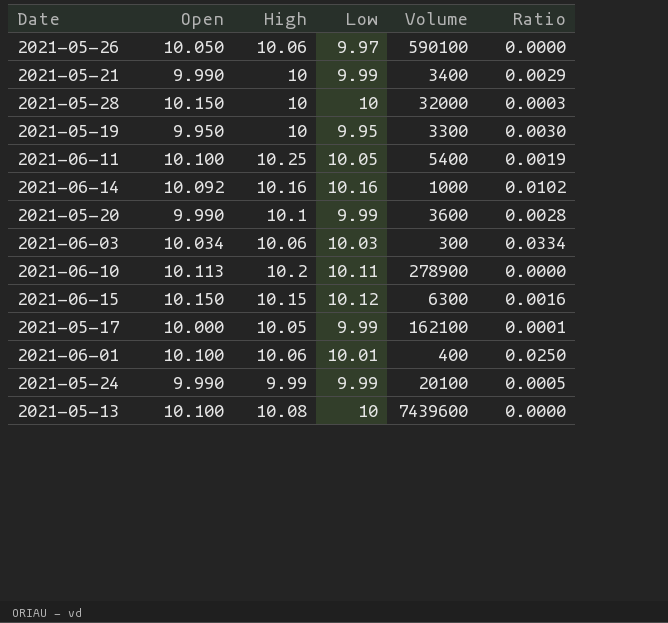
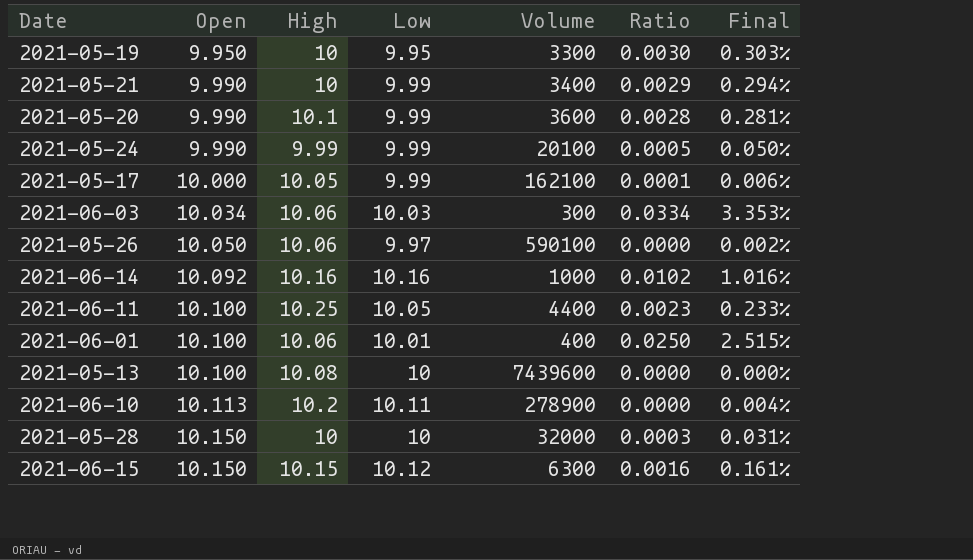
row order: none -> Open ascending
column Final | formula: none -> [High] / [Volume]
2021-06-11 | Volume: 5400 -> 4400
2021-06-11 | Ratio: 0.0019 -> 0.0023

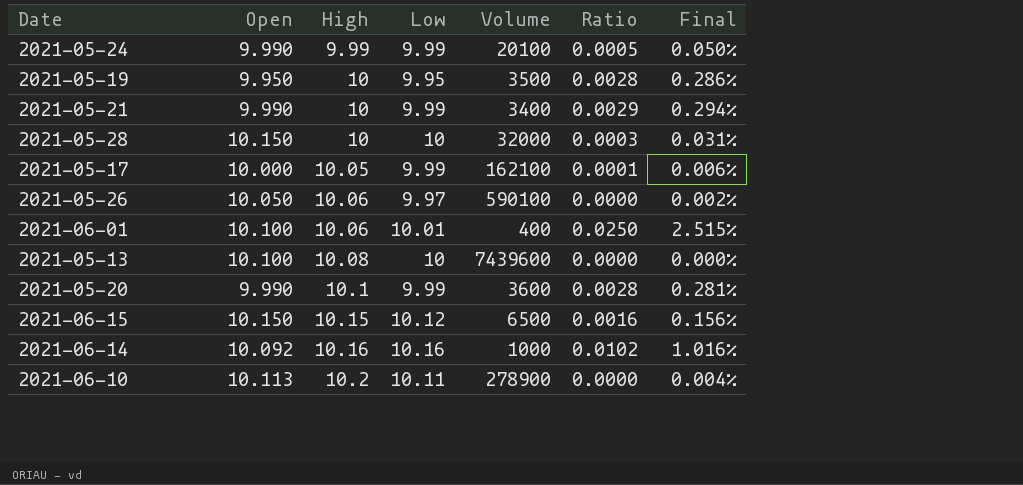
row order: Open ascending -> High ascending
row 2021-06-03: 10.034 | 10.06 | 10.03 | 300 | 0.0334 | 3.353% -> none
row 2021-06-11: 10.100 | 10.25 | 10.05 | 4400 | 0.0023 | 0.233% -> none
2021-05-19 | Volume: 3300 -> 3500
2021-05-19 | Ratio: 0.0030 -> 0.0028
2021-05-19 | Final: 0.303% -> 0.286%
2021-06-15 | Volume: 6300 -> 6500
2021-06-15 | Final: 0.161% -> 0.156%

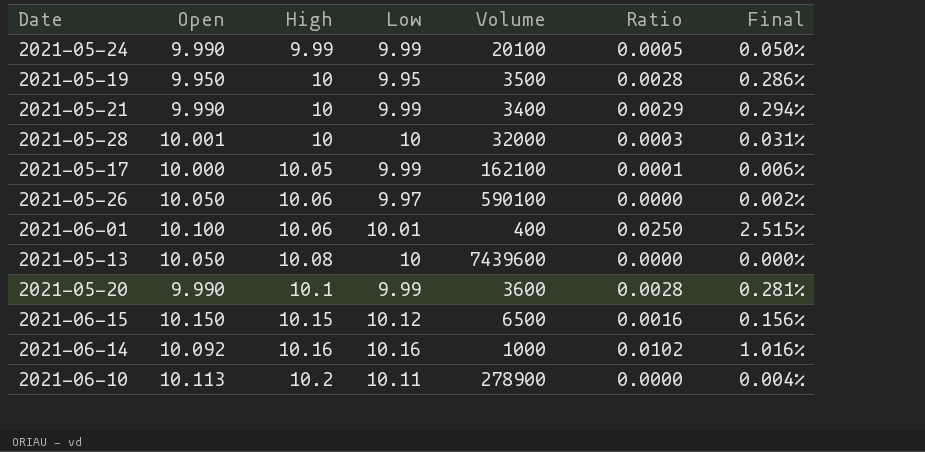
2021-05-28 | Open: 10.150 -> 10.001
2021-05-13 | Open: 10.100 -> 10.050

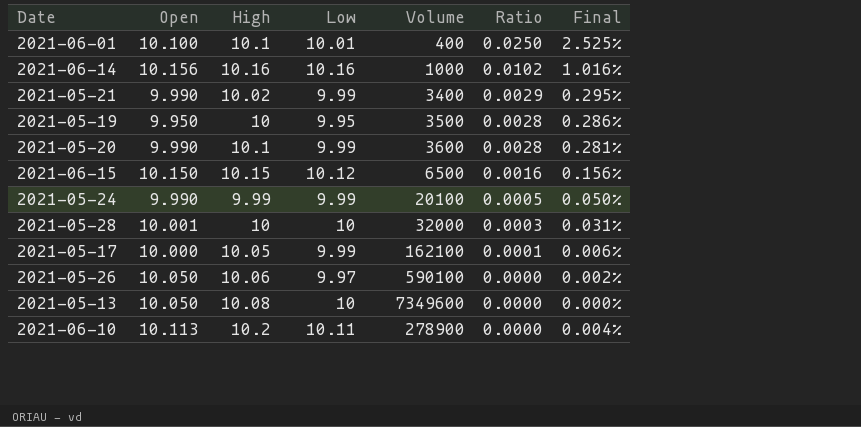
row order: High ascending -> Ratio descending
2021-06-01 | High: 10.06 -> 10.1
2021-06-01 | Final: 2.515% -> 2.525%
2021-06-14 | Open: 10.092 -> 10.156
2021-05-21 | High: 10 -> 10.02
2021-05-21 | Final: 0.294% -> 0.295%
2021-05-13 | Volume: 7439600 -> 7349600

